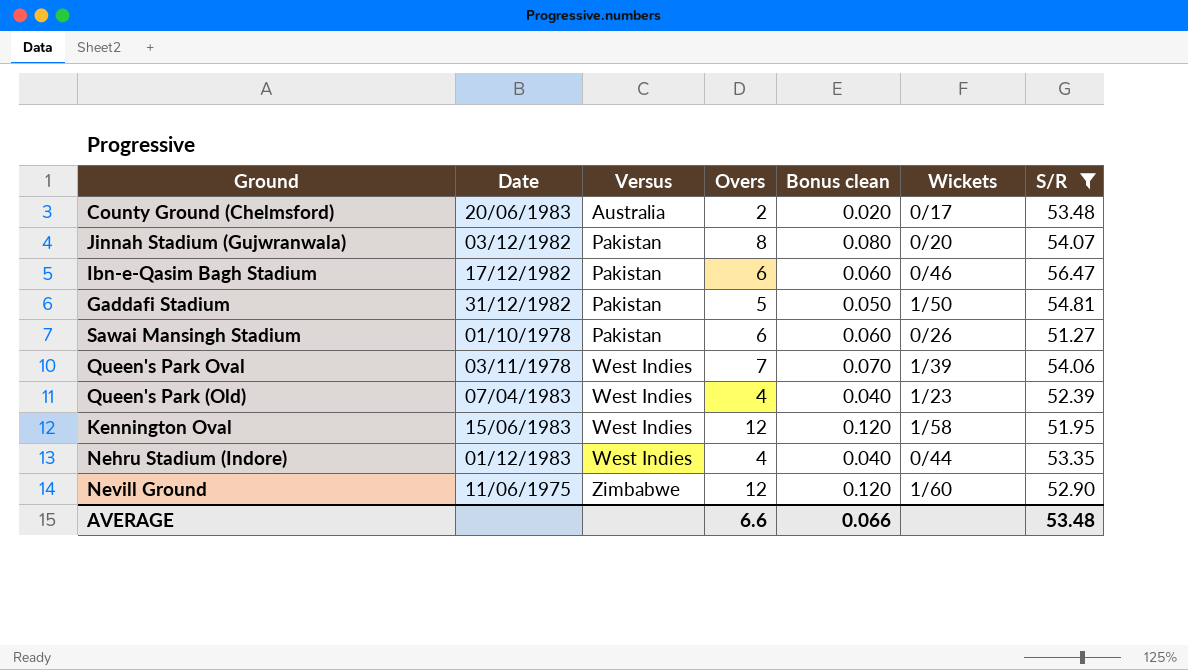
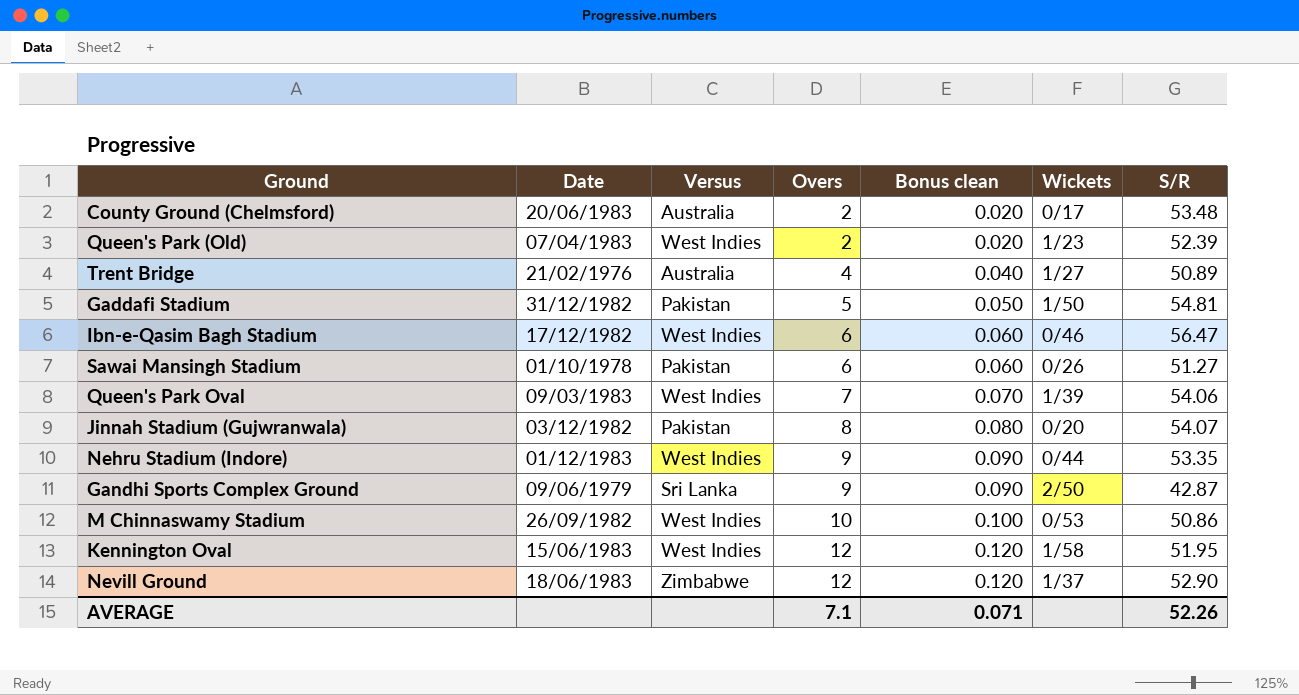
filter: S/R >= 51.27 -> none
row order: Versus ascending -> Overs ascending
Queen's Park (Old) | Overs: 4 -> 2
Queen's Park (Old) | Bonus clean: 0.040 -> 0.020
Ibn-e-Qasim Bagh Stadium | Versus: Pakistan -> West Indies
Queen's Park Oval | Date: 03/11/1978 -> 09/03/1983
Nehru Stadium (Indore) | Overs: 4 -> 9
Nehru Stadium (Indore) | Bonus clean: 0.040 -> 0.090
Nevill Ground | Date: 11/06/1975 -> 18/06/1983
Nevill Ground | Wickets: 1/60 -> 1/37
AVERAGE | Overs: 6.6 -> 7.1
AVERAGE | Bonus clean: 0.066 -> 0.071
AVERAGE | S/R: 53.48 -> 52.26

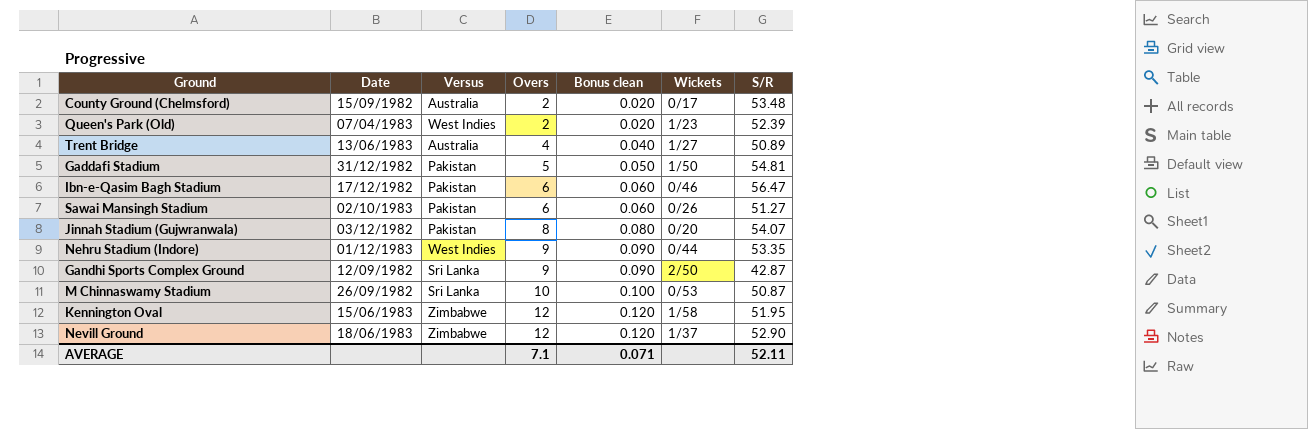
row Queen's Park Oval: 09/03/1983 | West Indies | 7 | 0.070 | 1/39 | 54.06 -> none
County Ground (Chelmsford) | Date: 20/06/1983 -> 15/09/1982
Trent Bridge | Date: 21/02/1976 -> 13/06/1983
Ibn-e-Qasim Bagh Stadium | Versus: West Indies -> Pakistan
Sawai Mansingh Stadium | Date: 01/10/1978 -> 02/10/1983
Gandhi Sports Complex Ground | Date: 09/06/1979 -> 12/09/1982
M Chinnaswamy Stadium | Versus: West Indies -> Sri Lanka
M Chinnaswamy Stadium | S/R: 50.86 -> 50.87
Kennington Oval | Versus: West Indies -> Zimbabwe
AVERAGE | S/R: 52.26 -> 52.11

